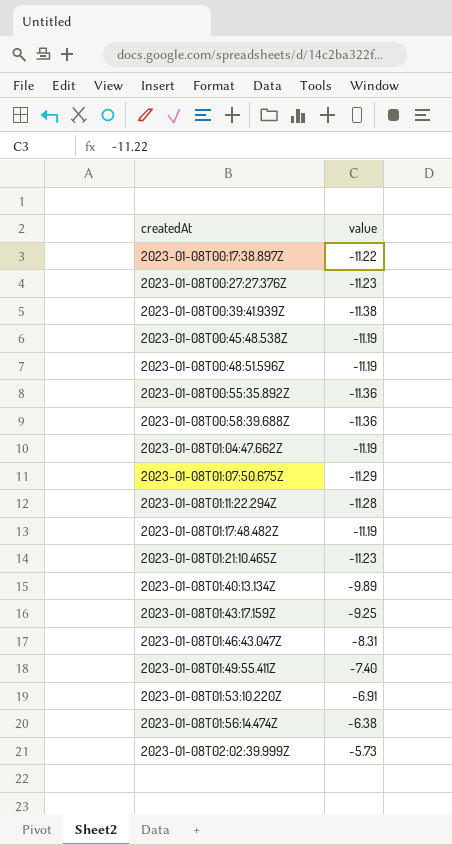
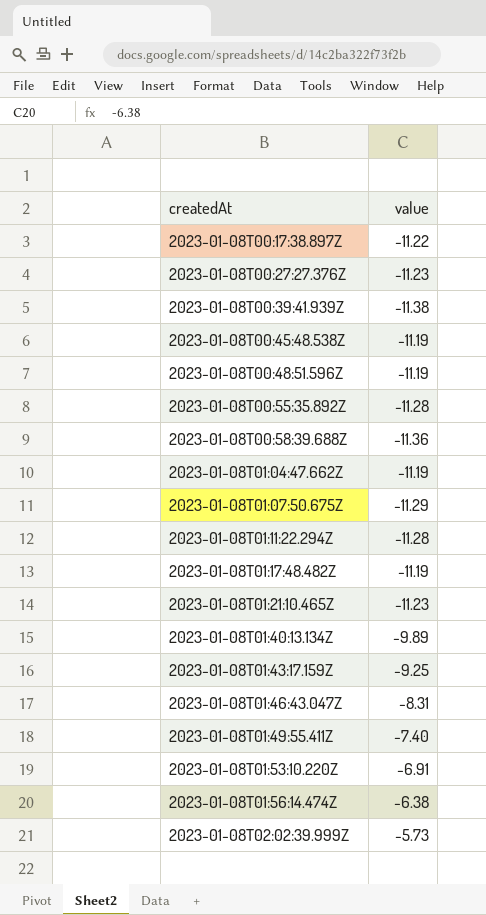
2023-01-08T00:55:35.892Z | value: -11.36 -> -11.28

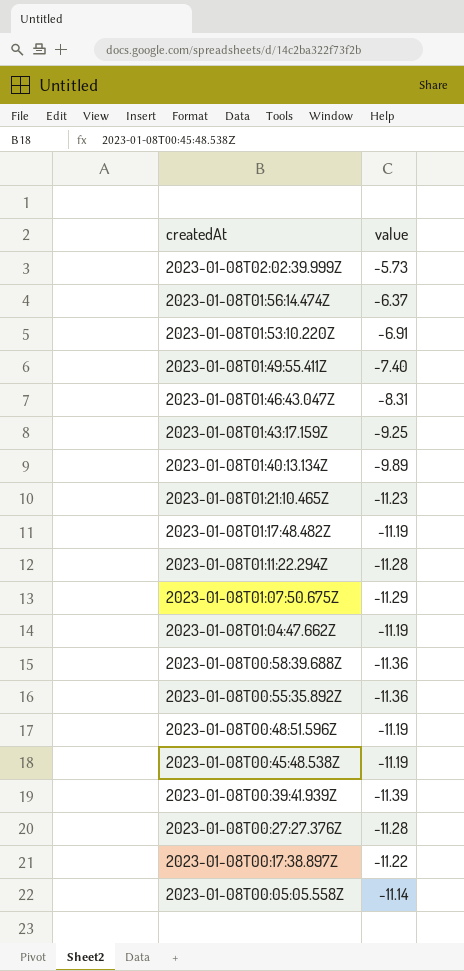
row order: createdAt ascending -> createdAt descending
2023-01-08T01:56:14.474Z | value: -6.38 -> -6.37
2023-01-08T00:55:35.892Z | value: -11.28 -> -11.36
2023-01-08T00:39:41.939Z | value: -11.38 -> -11.39
2023-01-08T00:27:27.376Z | value: -11.23 -> -11.28
row 2023-01-08T00:05:05.558Z: none -> -11.14

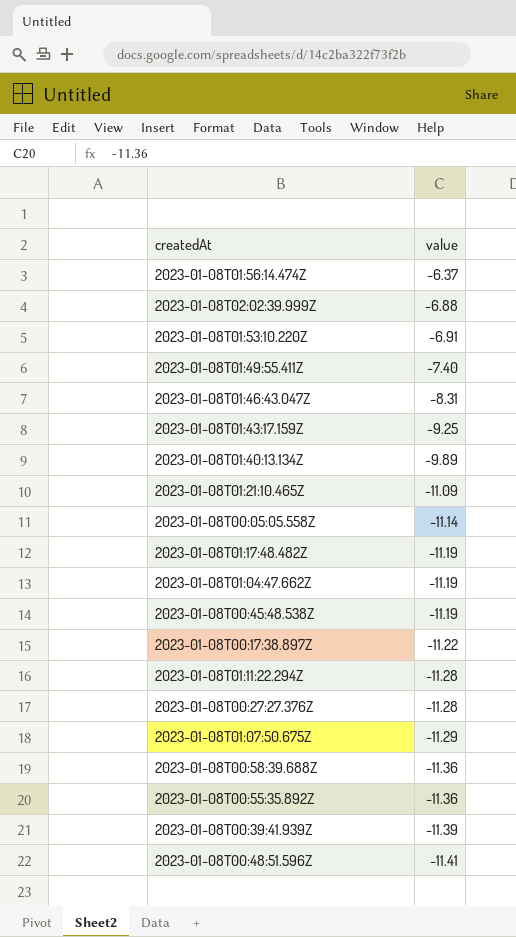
row order: createdAt descending -> value descending
2023-01-08T02:02:39.999Z | value: -5.73 -> -6.88
2023-01-08T01:21:10.465Z | value: -11.23 -> -11.09
2023-01-08T00:48:51.596Z | value: -11.19 -> -11.41

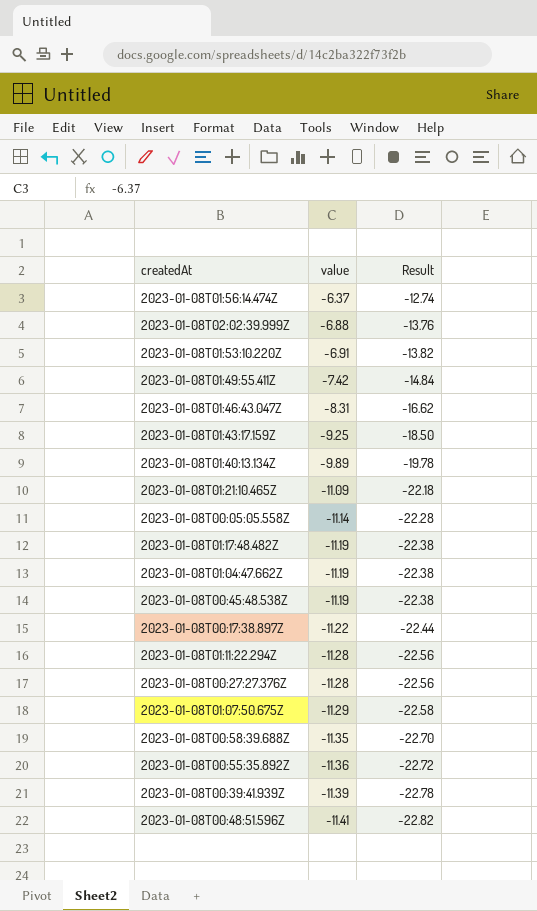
column Result | formula: none -> [value] * 2
2023-01-08T01:49:55.411Z | value: -7.40 -> -7.42
2023-01-08T00:58:39.688Z | value: -11.36 -> -11.35

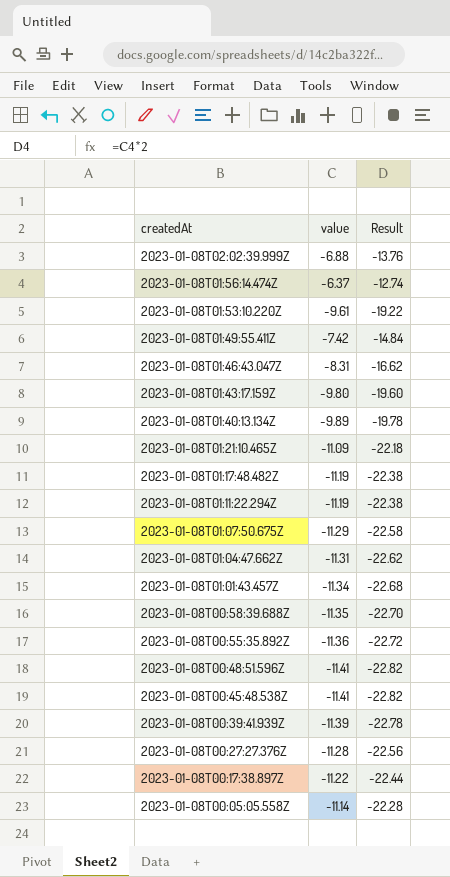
row order: value descending -> createdAt descending
2023-01-08T01:53:10.220Z | value: -6.91 -> -9.61
2023-01-08T01:53:10.220Z | Result: -13.82 -> -19.22
2023-01-08T01:43:17.159Z | value: -9.25 -> -9.80
2023-01-08T01:43:17.159Z | Result: -18.50 -> -19.60
2023-01-08T01:11:22.294Z | value: -11.28 -> -11.19
2023-01-08T01:11:22.294Z | Result: -22.56 -> -22.38
2023-01-08T01:04:47.662Z | value: -11.19 -> -11.31
2023-01-08T01:04:47.662Z | Result: -22.38 -> -22.62
row 2023-01-08T01:01:43.457Z: none -> -11.34 | -22.68
2023-01-08T00:45:48.538Z | value: -11.19 -> -11.41
2023-01-08T00:45:48.538Z | Result: -22.38 -> -22.82

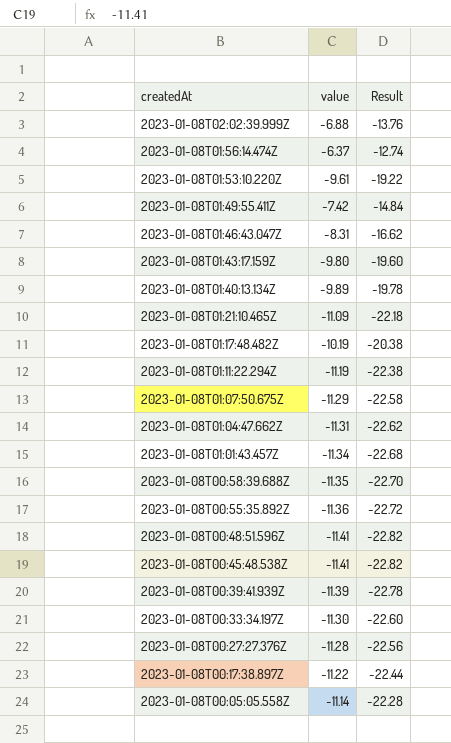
2023-01-08T01:17:48.482Z | value: -11.19 -> -10.19
2023-01-08T01:17:48.482Z | Result: -22.38 -> -20.38
row 2023-01-08T00:33:34.197Z: none -> -11.30 | -22.60

